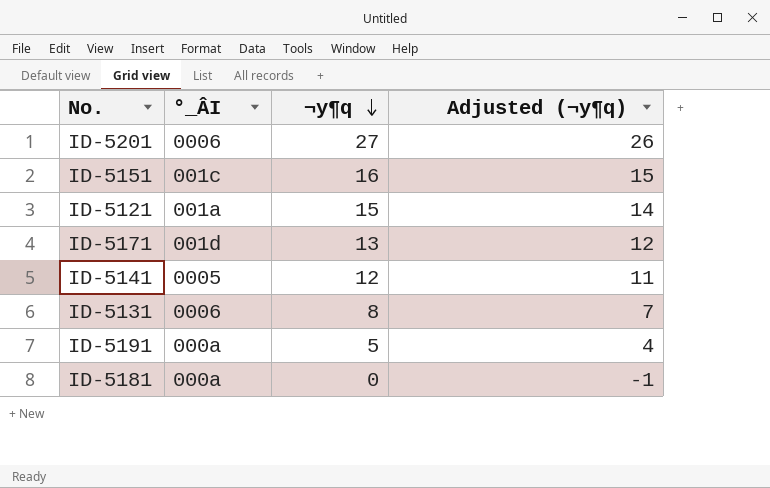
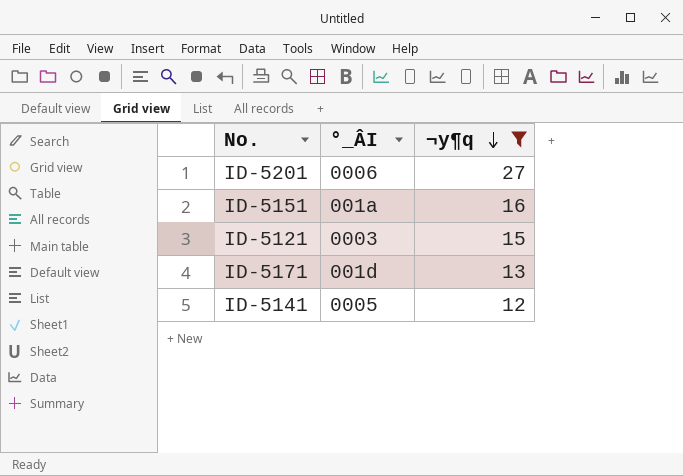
filter: none -> ¬y¶q >= 12
column Adjusted (¬y¶q) | formula: [¬y¶q] - 1 -> none
ID-5151 | °_ÂI: 001c -> 001a
ID-5121 | °_ÂI: 001a -> 0003

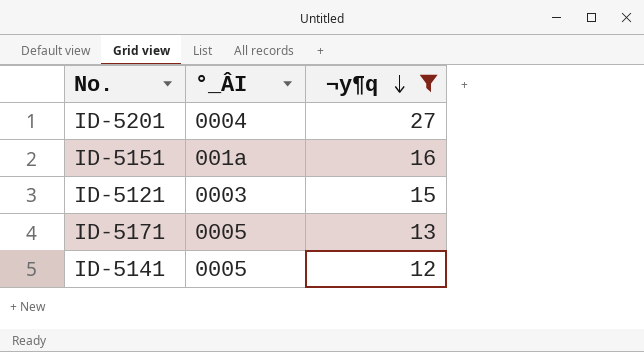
ID-5201 | °_ÂI: 0006 -> 0004
ID-5171 | °_ÂI: 001d -> 0005

